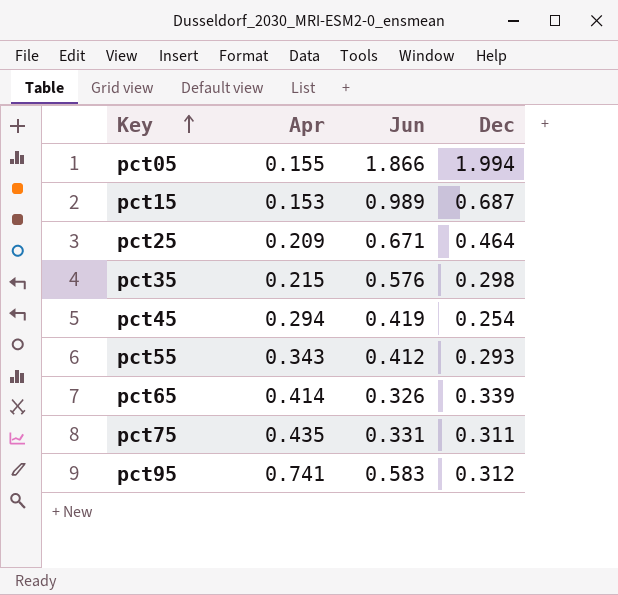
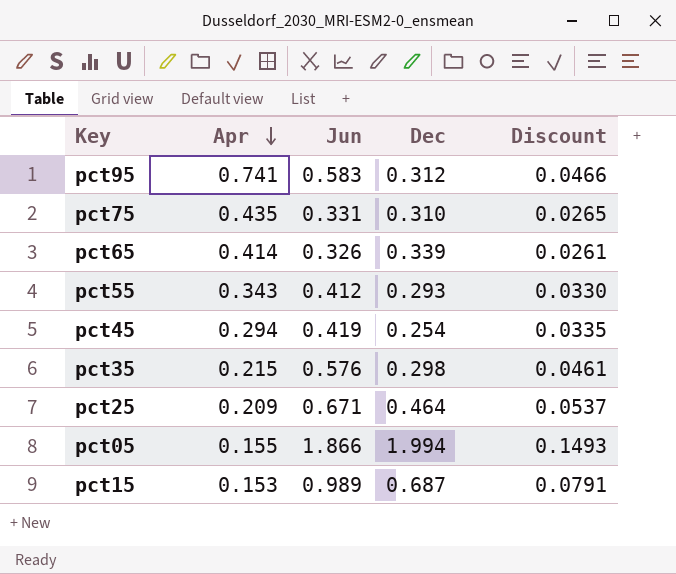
row order: Key ascending -> Apr descending
column Discount | formula: none -> [Jun] * 0.08
pct75 | Dec: 0.311 -> 0.310

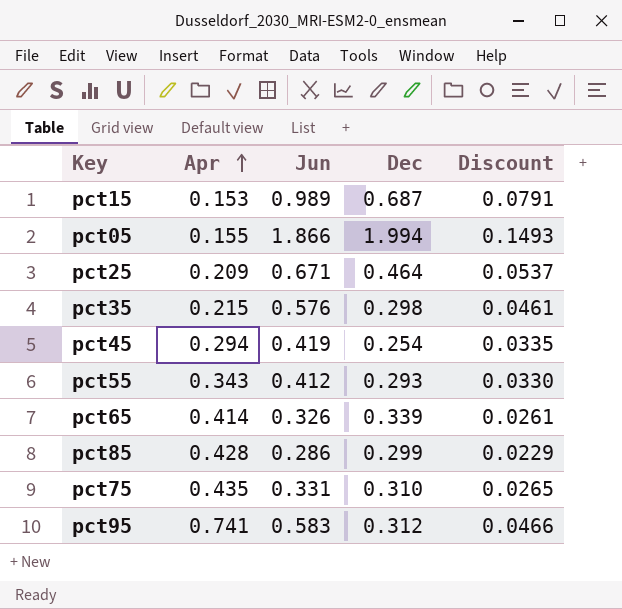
row order: Apr descending -> Apr ascending
row pct85: none -> 0.428 | 0.286 | 0.299 | 0.0229

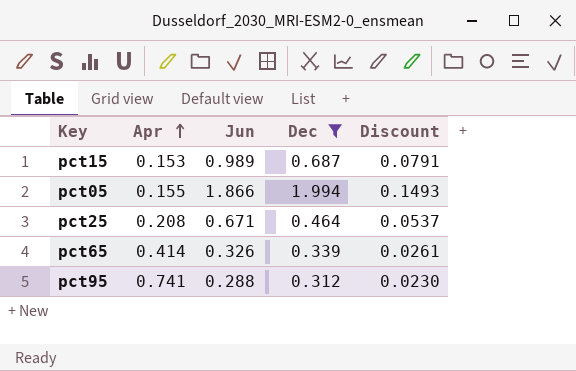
filter: none -> Dec >= 0.312
pct25 | Apr: 0.209 -> 0.208
pct95 | Jun: 0.583 -> 0.288
pct95 | Discount: 0.0466 -> 0.0230

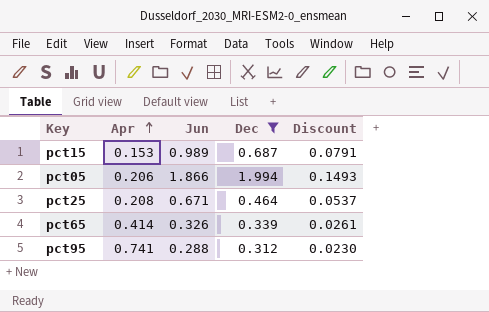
pct05 | Apr: 0.155 -> 0.206

